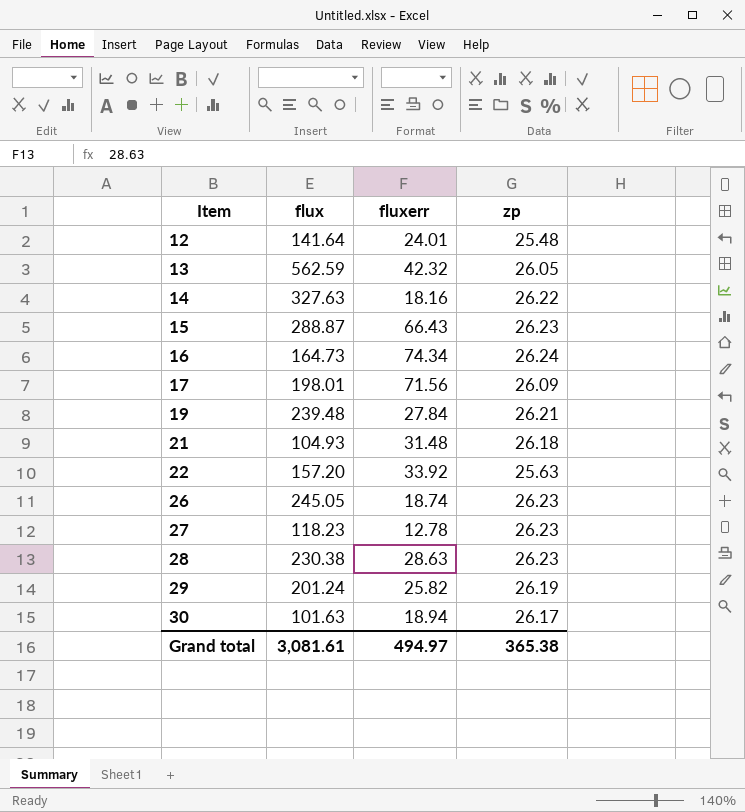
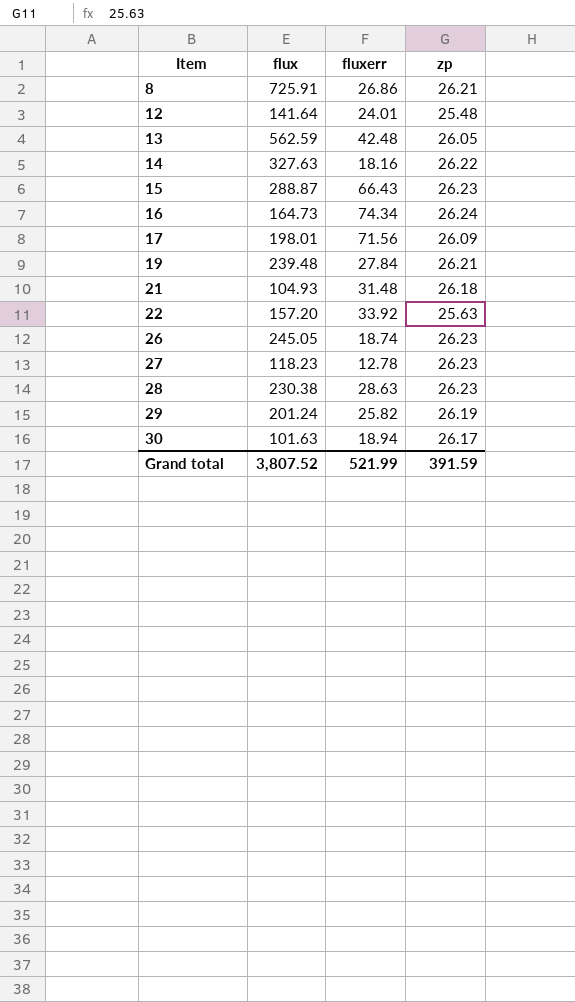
row 8: none -> 725.91 | 26.86 | 26.21
13 | fluxerr: 42.32 -> 42.48
Grand total | flux: 3,081.61 -> 3,807.52
Grand total | fluxerr: 494.97 -> 521.99
Grand total | zp: 365.38 -> 391.59

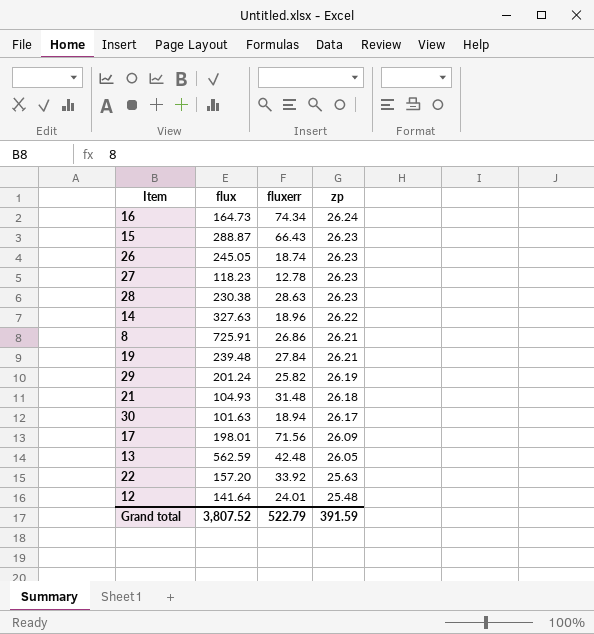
row order: Item ascending -> zp descending
14 | fluxerr: 18.16 -> 18.96
Grand total | fluxerr: 521.99 -> 522.79

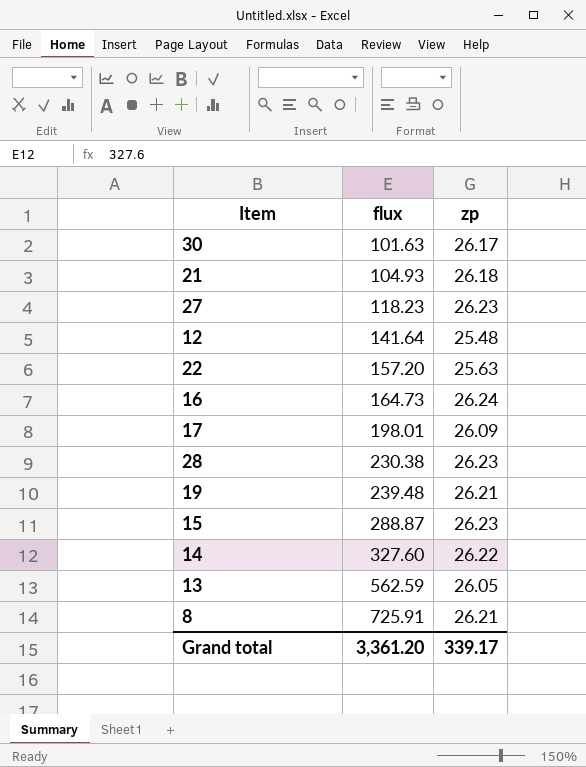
row order: zp descending -> flux ascending
column fluxerr | position: 3 -> none
row 26: 245.05 | 18.74 | 26.23 -> none
row 29: 201.24 | 25.82 | 26.19 -> none
14 | flux: 327.63 -> 327.60
Grand total | flux: 3,807.52 -> 3,361.20
Grand total | zp: 391.59 -> 339.17

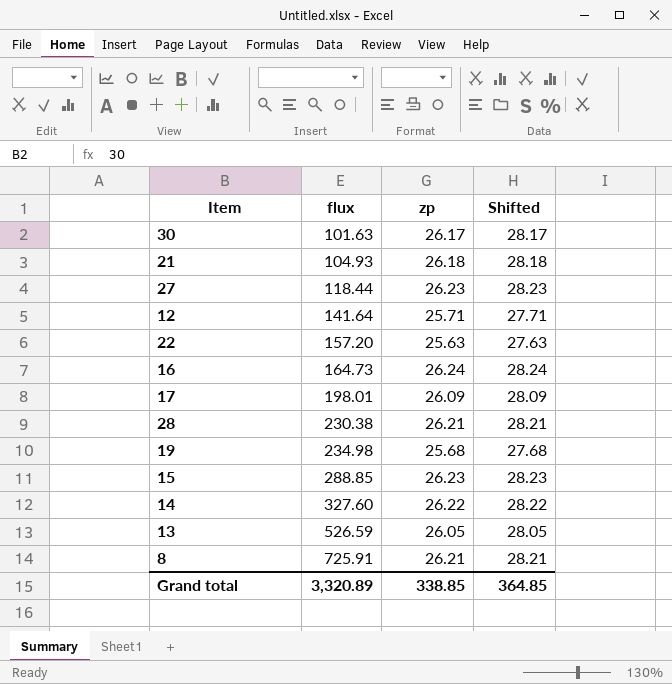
column Shifted | formula: none -> [zp] + 2
27 | flux: 118.23 -> 118.44
12 | zp: 25.48 -> 25.71
28 | zp: 26.23 -> 26.21
19 | flux: 239.48 -> 234.98
19 | zp: 26.21 -> 25.68
15 | flux: 288.87 -> 288.85
13 | flux: 562.59 -> 526.59
Grand total | flux: 3,361.20 -> 3,320.89
Grand total | zp: 339.17 -> 338.85

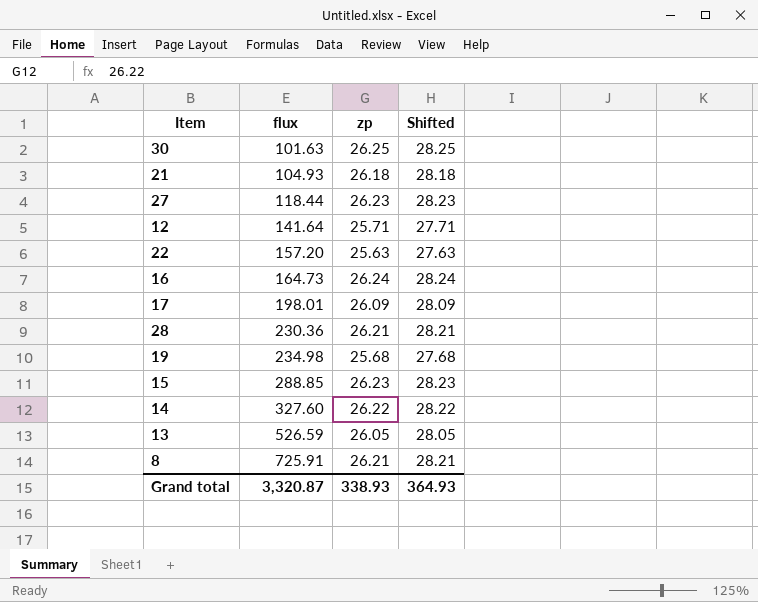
30 | zp: 26.17 -> 26.25
30 | Shifted: 28.17 -> 28.25
28 | flux: 230.38 -> 230.36
Grand total | flux: 3,320.89 -> 3,320.87
Grand total | zp: 338.85 -> 338.93
Grand total | Shifted: 364.85 -> 364.93

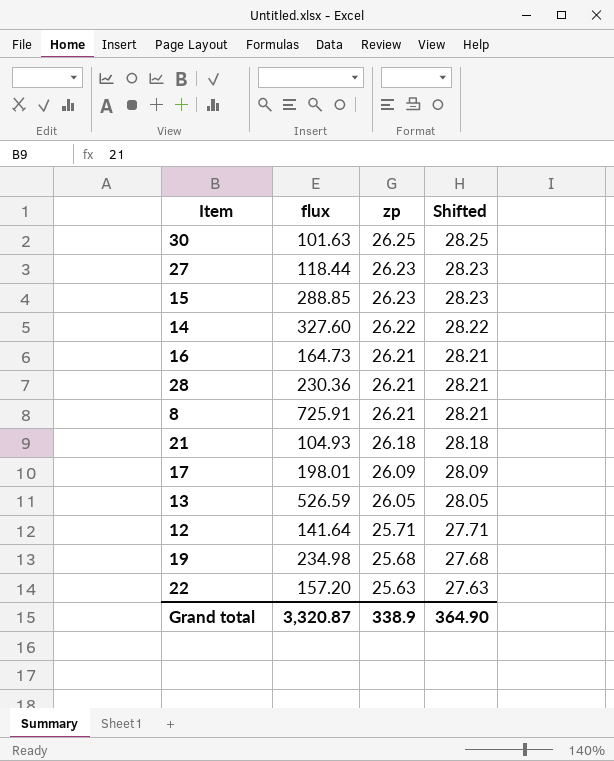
row order: flux ascending -> zp descending
16 | zp: 26.24 -> 26.21
16 | Shifted: 28.24 -> 28.21
Grand total | zp: 338.93 -> 338.9
Grand total | Shifted: 364.93 -> 364.90

